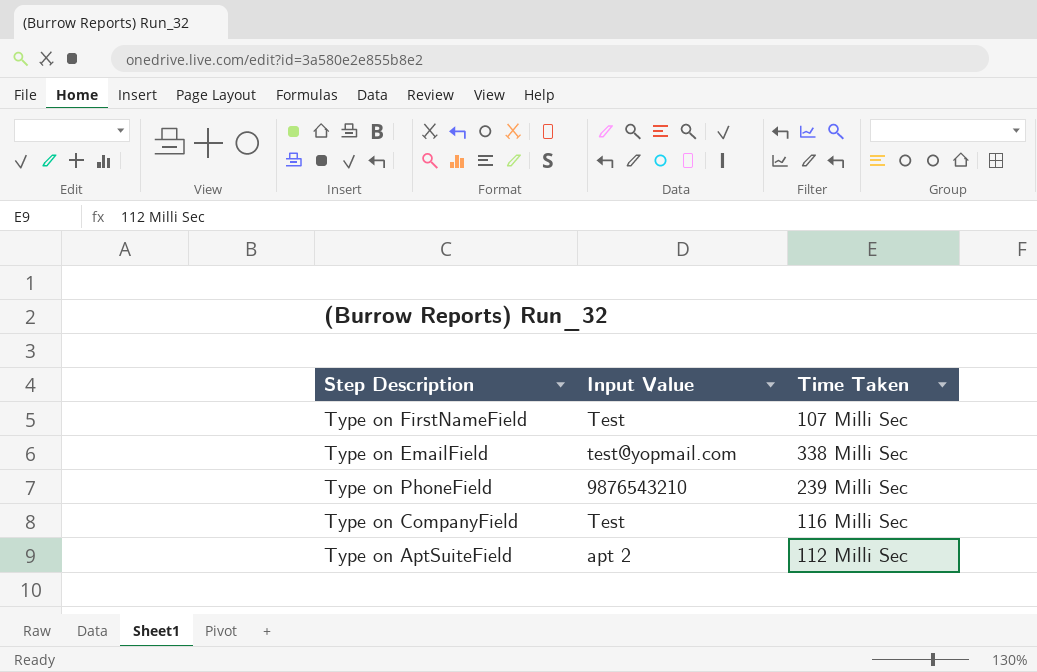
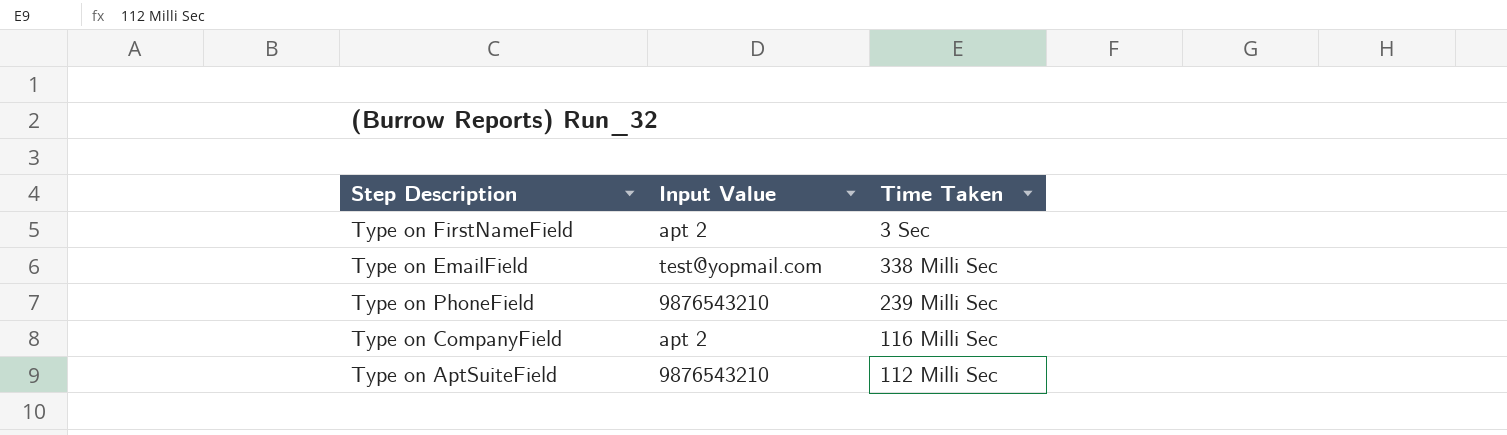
Type on FirstNameField | Input Value: Test -> apt 2
Type on FirstNameField | Time Taken: 107 Milli Sec -> 3 Sec
Type on CompanyField | Input Value: Test -> apt 2
Type on AptSuiteField | Input Value: apt 2 -> 9876543210

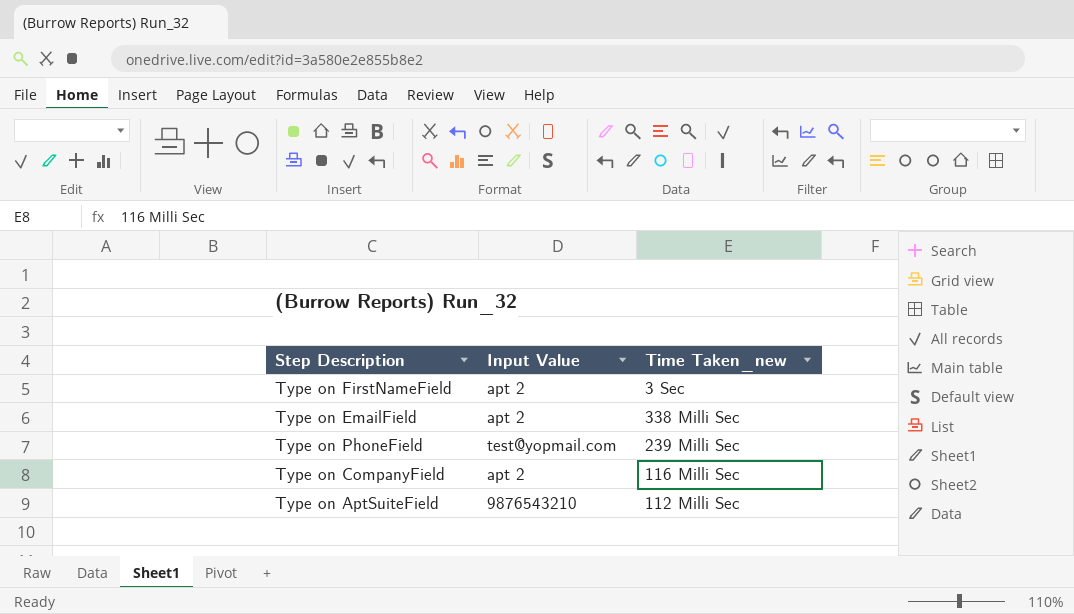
column name: Time Taken -> Time Taken_new
Type on EmailField | Input Value: test@yopmail.com -> apt 2
Type on PhoneField | Input Value: 9876543210 -> test@yopmail.com

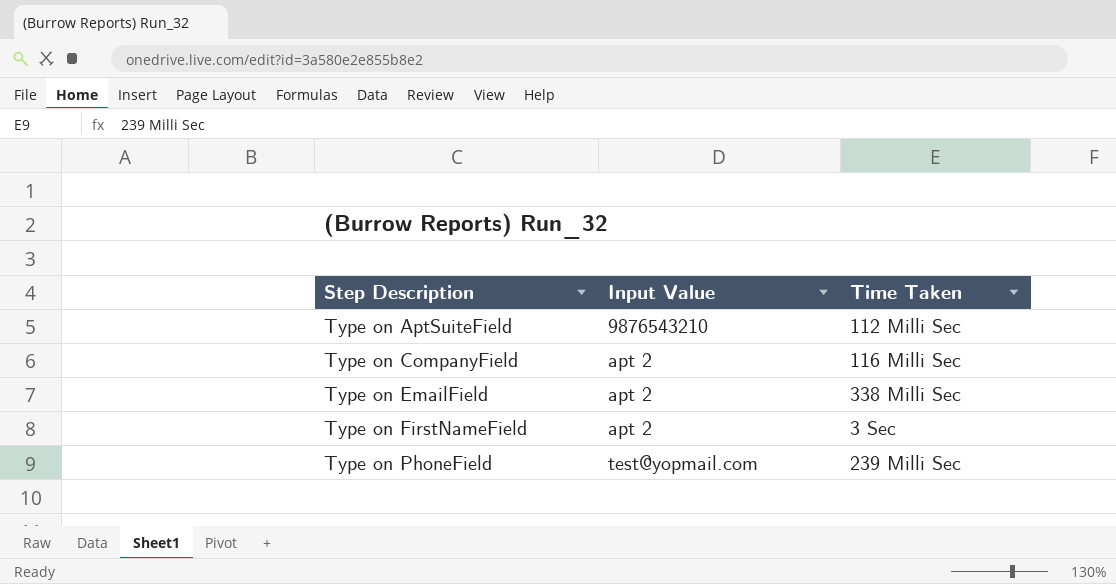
row order: none -> Step Description ascending
column name: Time Taken_new -> Time Taken

